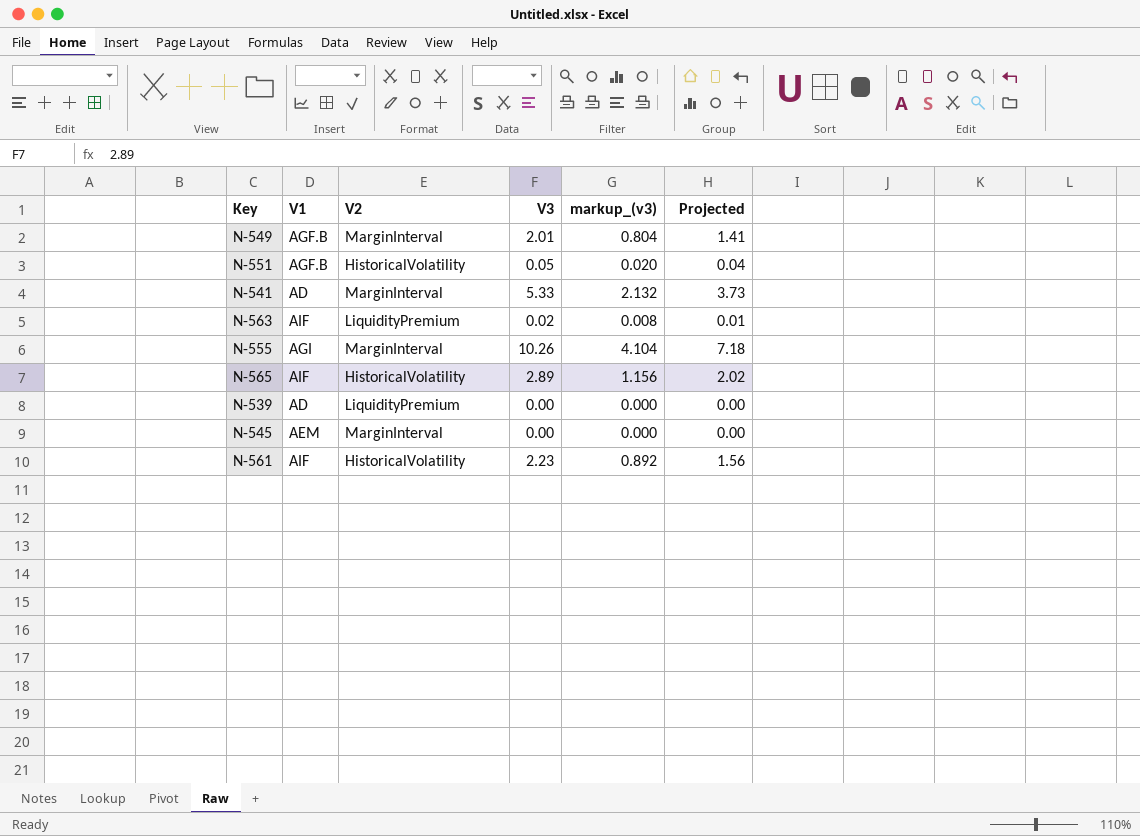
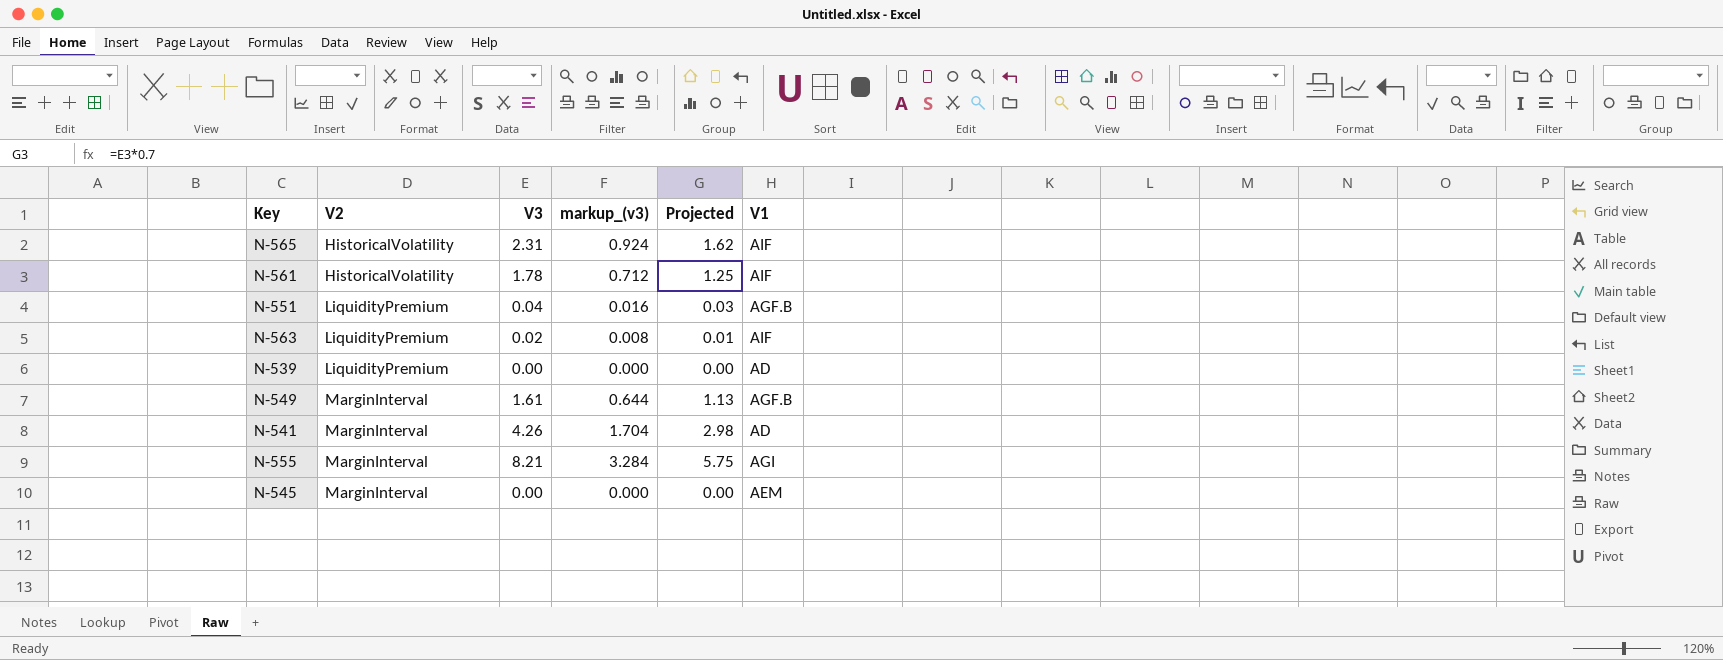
row order: none -> V2 ascending
column V1 | position: 2 -> 6
N-565 | V3: 2.89 -> 2.31
N-565 | markup_(v3): 1.156 -> 0.924
N-565 | Projected: 2.02 -> 1.62
N-561 | V3: 2.23 -> 1.78
N-561 | markup_(v3): 0.892 -> 0.712
N-561 | Projected: 1.56 -> 1.25
N-551 | V2: HistoricalVolatility -> LiquidityPremium
N-551 | V3: 0.05 -> 0.04
N-551 | markup_(v3): 0.020 -> 0.016
N-551 | Projected: 0.04 -> 0.03
N-549 | V3: 2.01 -> 1.61
N-549 | markup_(v3): 0.804 -> 0.644
N-549 | Projected: 1.41 -> 1.13
N-541 | V3: 5.33 -> 4.26
N-541 | markup_(v3): 2.132 -> 1.704
N-541 | Projected: 3.73 -> 2.98
N-555 | V3: 10.26 -> 8.21
N-555 | markup_(v3): 4.104 -> 3.284
N-555 | Projected: 7.18 -> 5.75

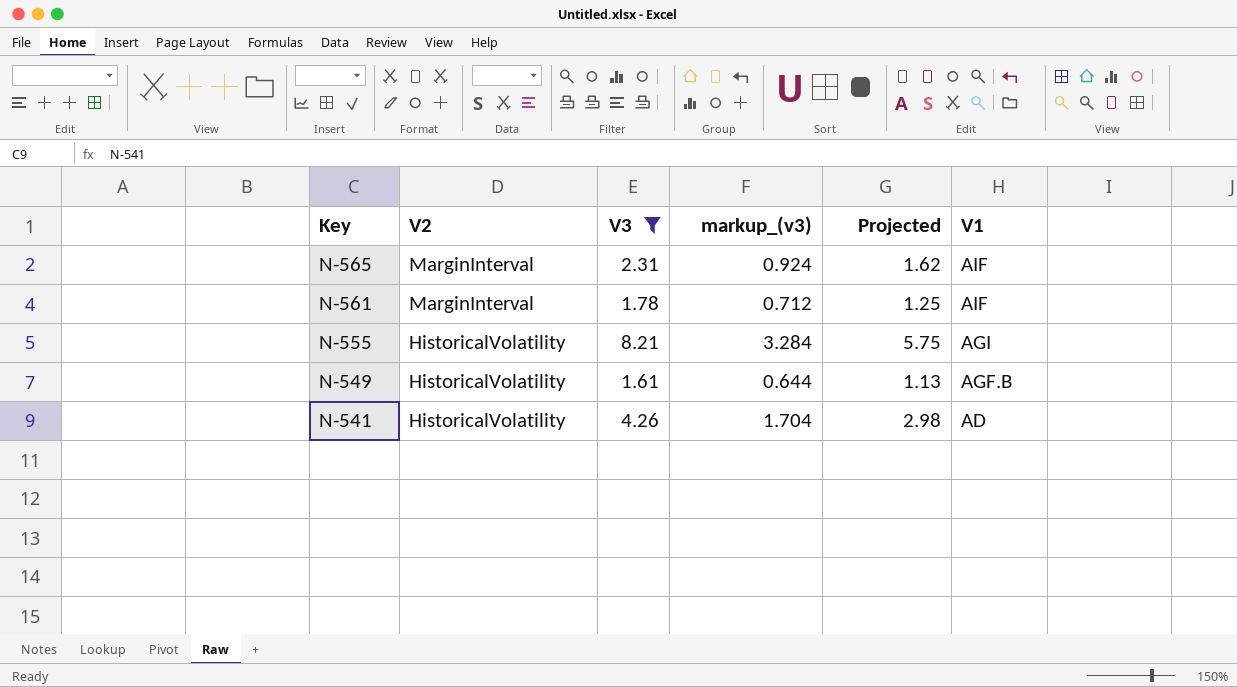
filter: none -> V3 >= 1.61
row order: V2 ascending -> Key descending
N-565 | V2: HistoricalVolatility -> MarginInterval
N-561 | V2: HistoricalVolatility -> MarginInterval
N-555 | V2: MarginInterval -> HistoricalVolatility
N-549 | V2: MarginInterval -> HistoricalVolatility
N-541 | V2: MarginInterval -> HistoricalVolatility

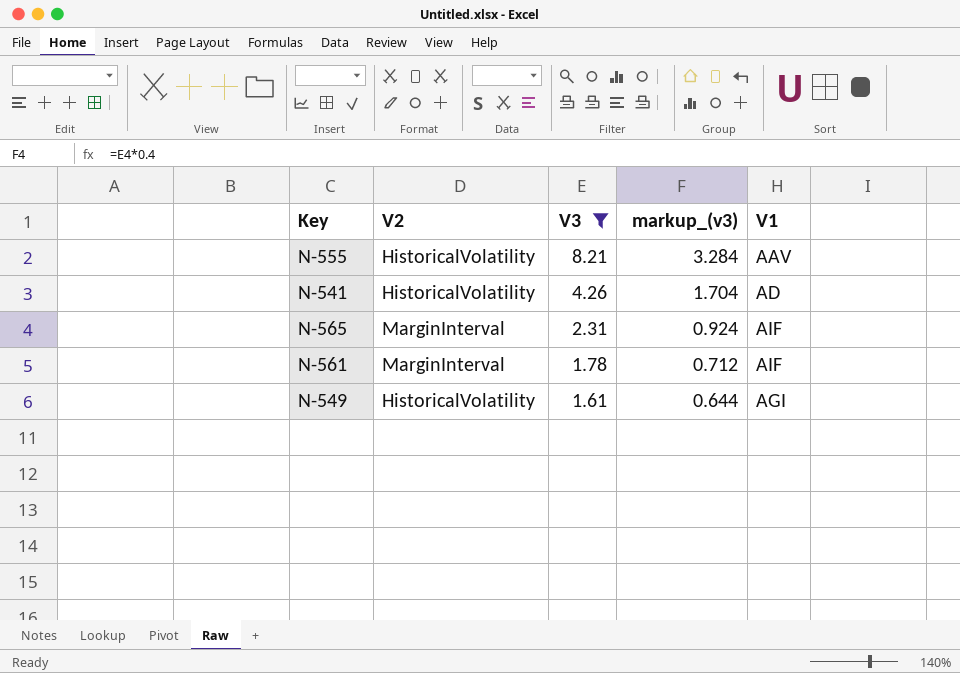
row order: Key descending -> V3 descending
column Projected | formula: [V3] * 0.7 -> none
N-555 | V1: AGI -> AAV
N-549 | V1: AGF.B -> AGI

